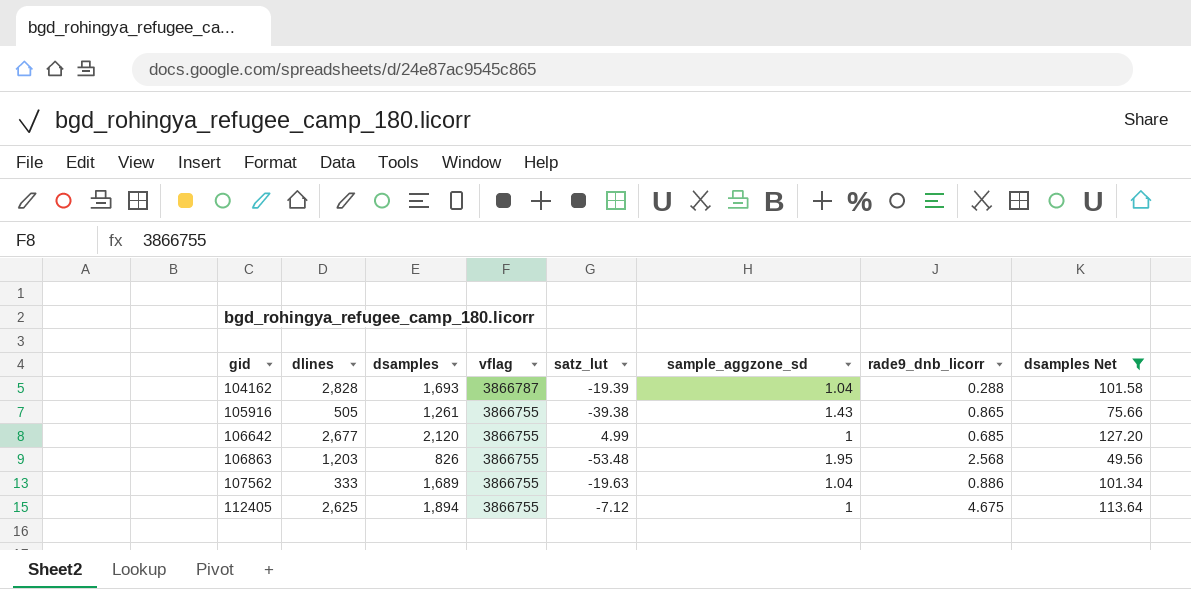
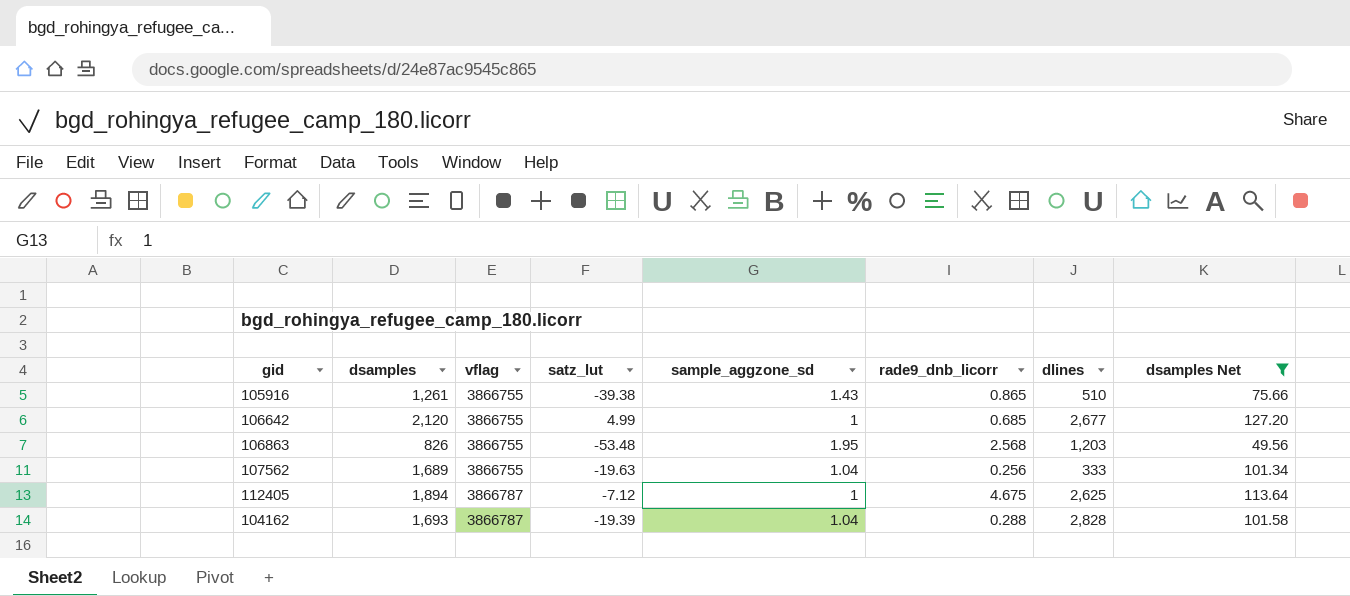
row order: gid ascending -> vflag ascending
column dlines | position: 2 -> 7
105916 | dlines: 505 -> 510
107562 | rade9_dnb_licorr: 0.886 -> 0.256
112405 | vflag: 3866755 -> 3866787

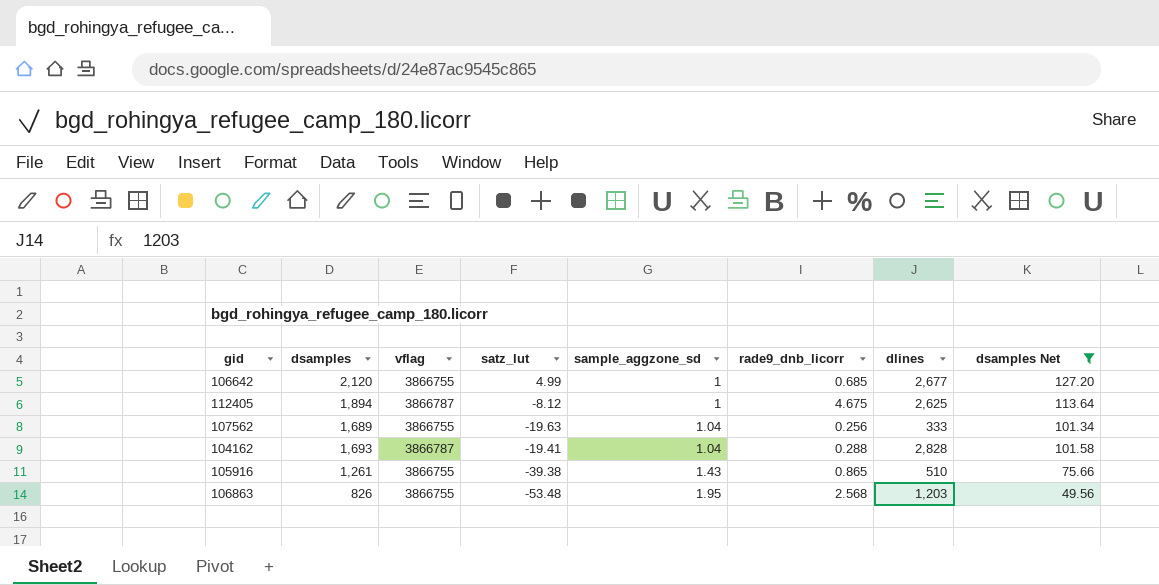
row order: vflag ascending -> sample_aggzone_sd ascending
112405 | satz_lut: -7.12 -> -8.12
104162 | satz_lut: -19.39 -> -19.41

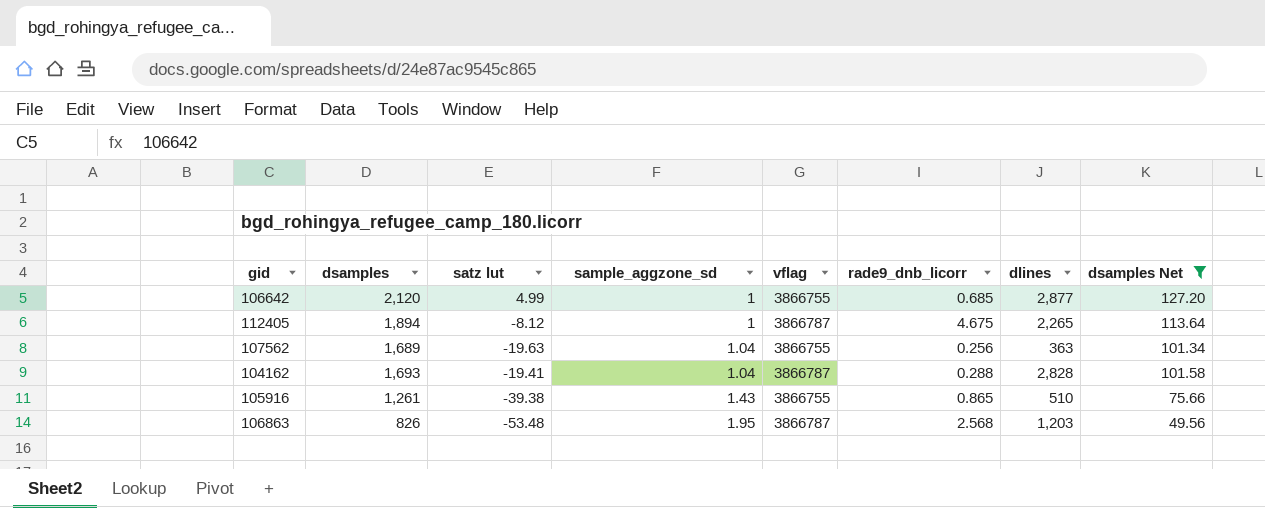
column name: satz_lut -> satz lut
column vflag | position: 3 -> 5
106642 | dlines: 2,677 -> 2,877
112405 | dlines: 2,625 -> 2,265
107562 | dlines: 333 -> 363
106863 | vflag: 3866755 -> 3866787

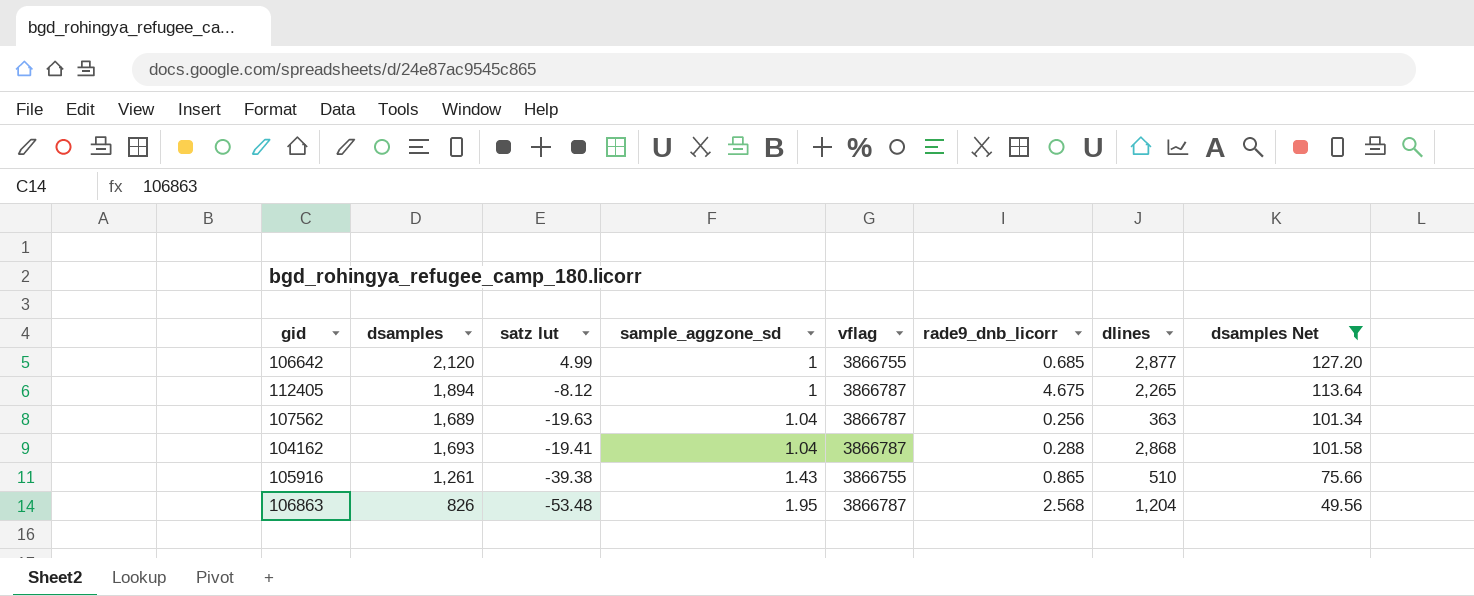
107562 | vflag: 3866755 -> 3866787
104162 | dlines: 2,828 -> 2,868
106863 | dlines: 1,203 -> 1,204

